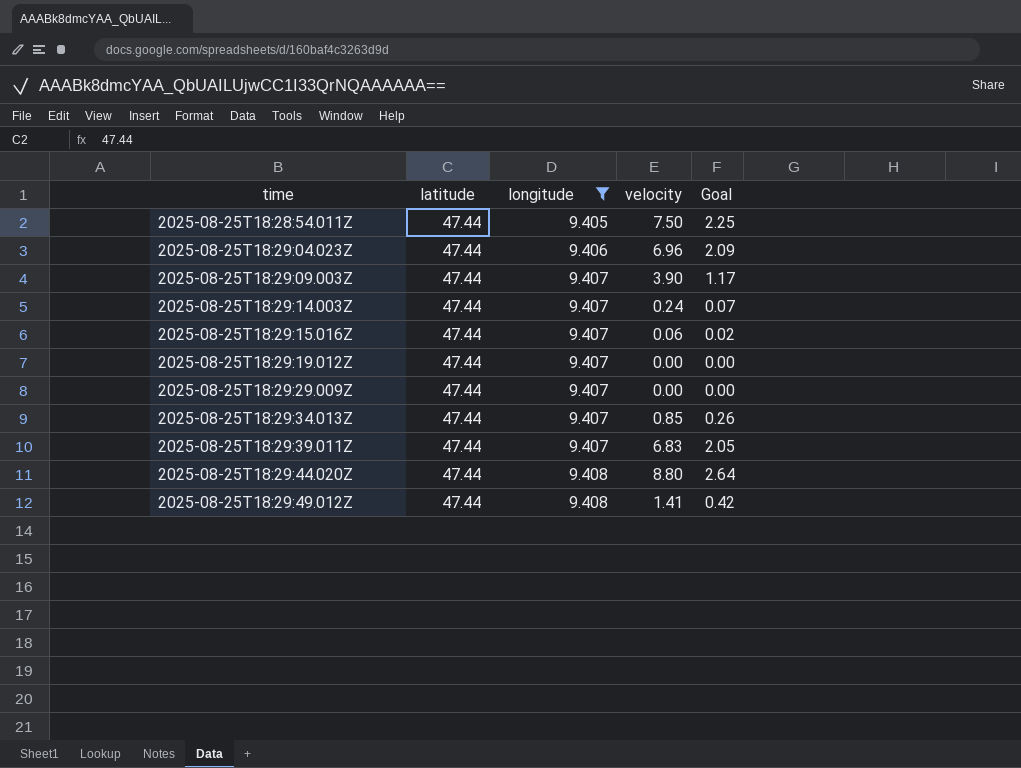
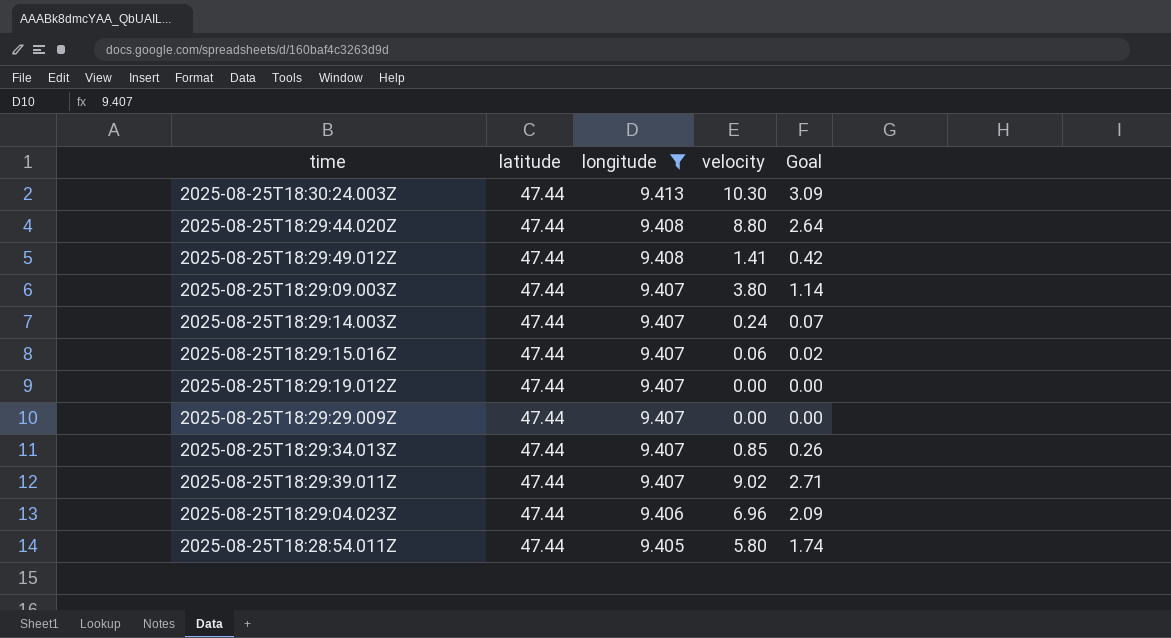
row order: time ascending -> longitude descending
row 2025-08-25T18:30:24.003Z: none -> 47.44 | 9.413 | 10.30 | 3.09
2025-08-25T18:29:09.003Z | velocity: 3.90 -> 3.80
2025-08-25T18:29:09.003Z | Goal: 1.17 -> 1.14
2025-08-25T18:29:39.011Z | velocity: 6.83 -> 9.02
2025-08-25T18:29:39.011Z | Goal: 2.05 -> 2.71
2025-08-25T18:28:54.011Z | velocity: 7.50 -> 5.80
2025-08-25T18:28:54.011Z | Goal: 2.25 -> 1.74

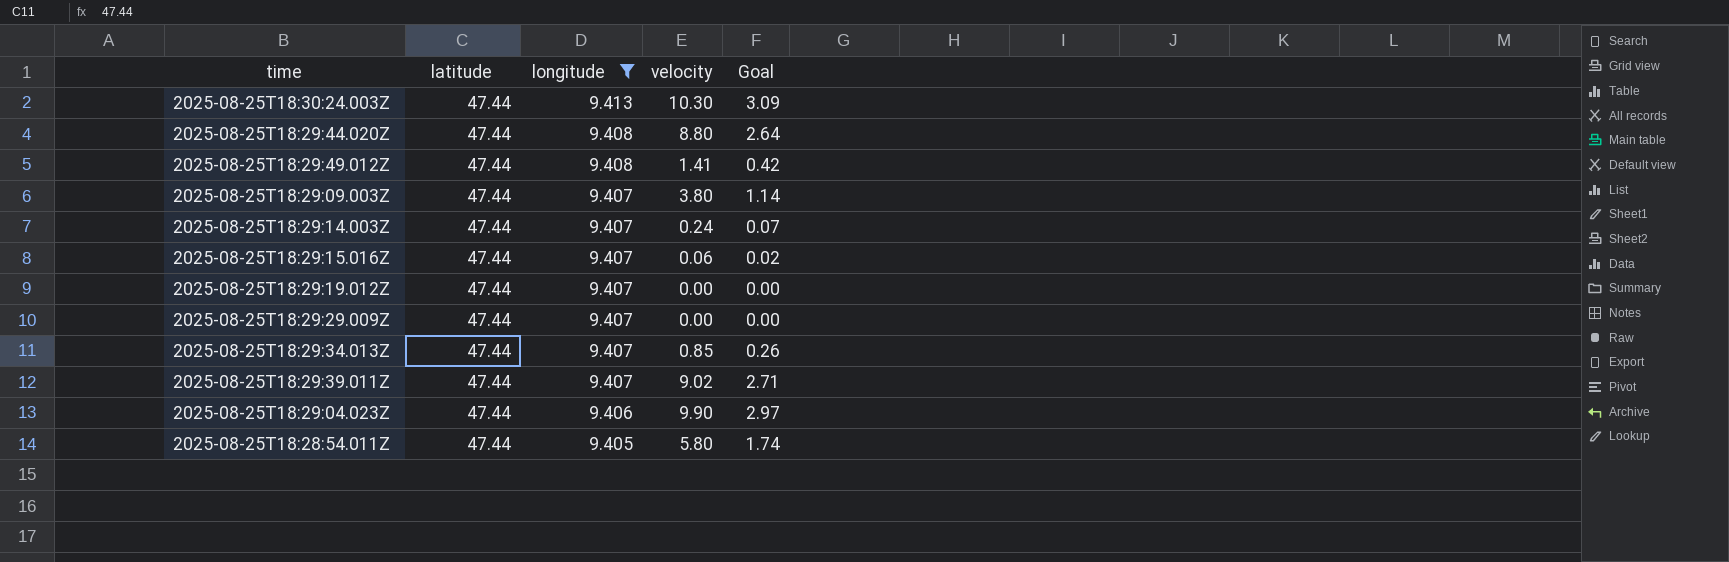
2025-08-25T18:29:04.023Z | velocity: 6.96 -> 9.90
2025-08-25T18:29:04.023Z | Goal: 2.09 -> 2.97

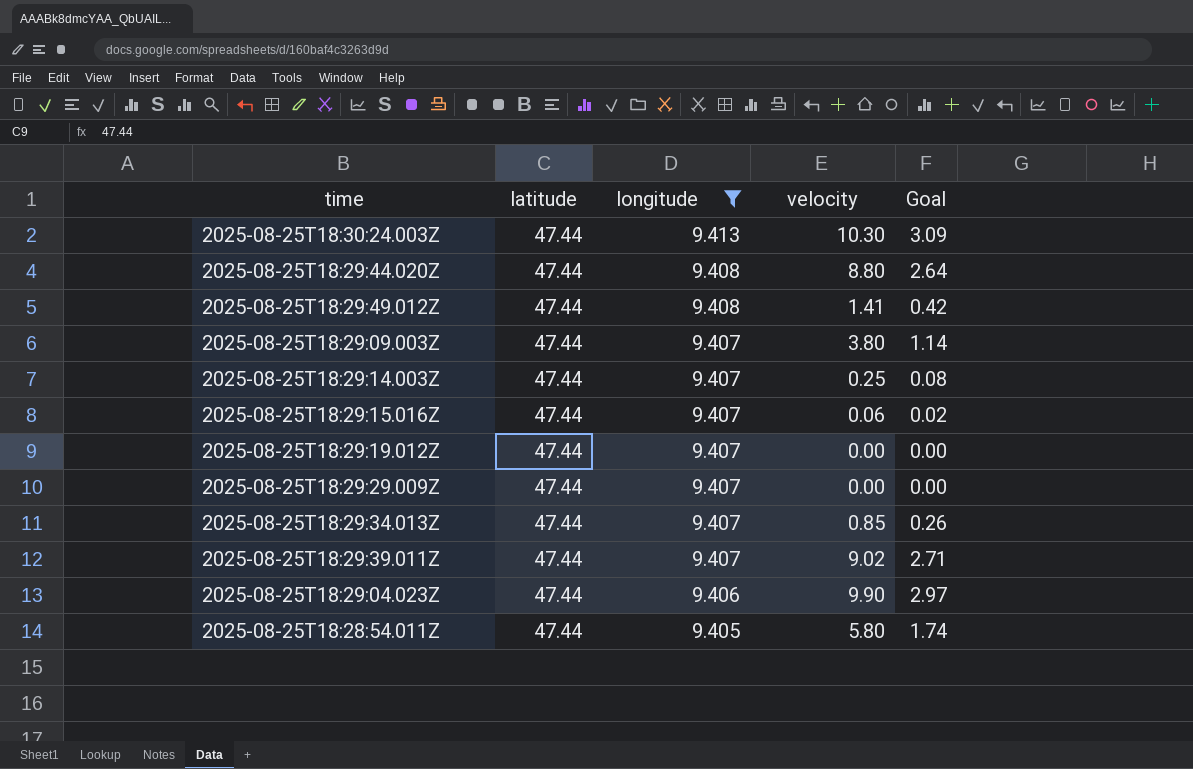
2025-08-25T18:29:14.003Z | velocity: 0.24 -> 0.25
2025-08-25T18:29:14.003Z | Goal: 0.07 -> 0.08

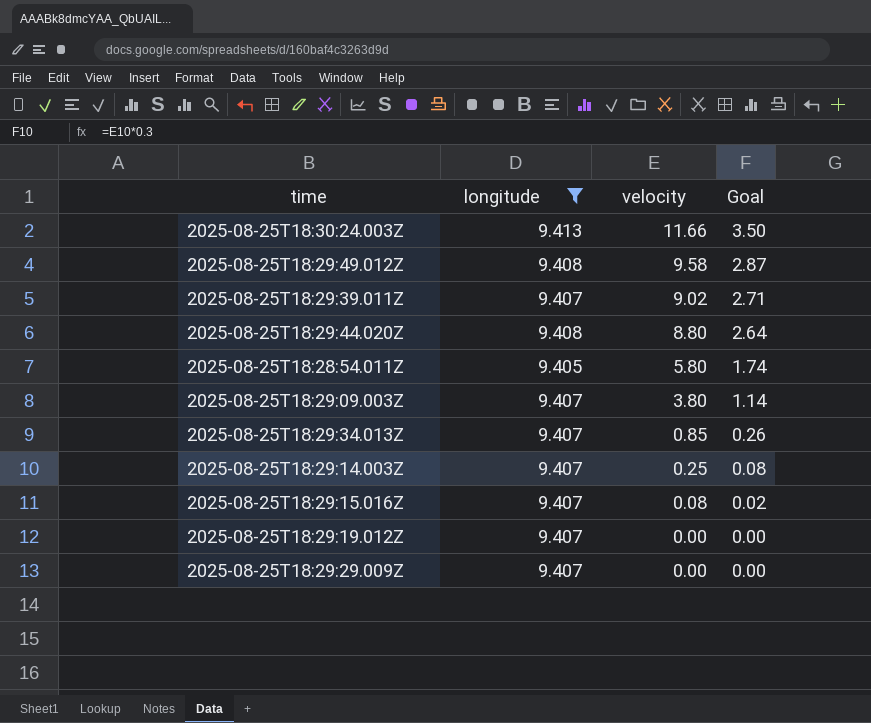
row order: longitude descending -> velocity descending
column latitude | position: 2 -> none
row 2025-08-25T18:29:04.023Z: 47.44 | 9.406 | 9.90 | 2.97 -> none
2025-08-25T18:30:24.003Z | velocity: 10.30 -> 11.66
2025-08-25T18:30:24.003Z | Goal: 3.09 -> 3.50
2025-08-25T18:29:49.012Z | velocity: 1.41 -> 9.58
2025-08-25T18:29:49.012Z | Goal: 0.42 -> 2.87
2025-08-25T18:29:15.016Z | velocity: 0.06 -> 0.08

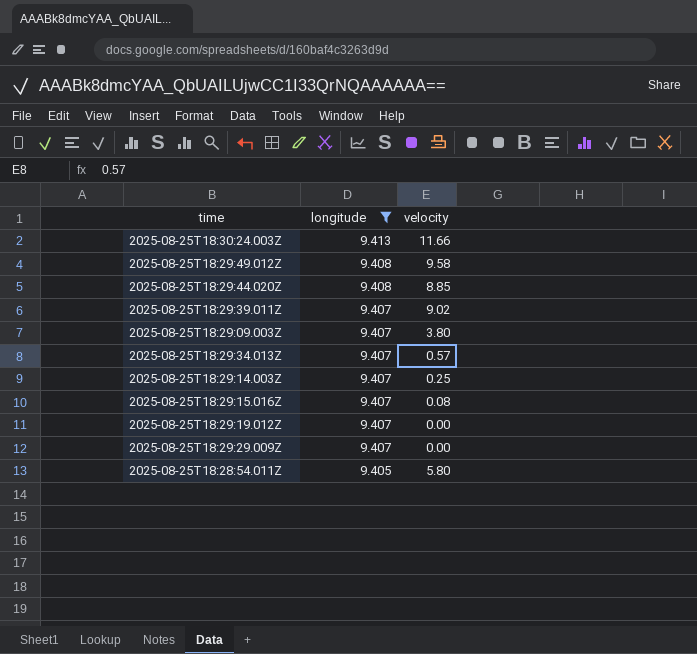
row order: velocity descending -> longitude descending
column Goal | formula: [velocity] * 0.3 -> none
2025-08-25T18:29:44.020Z | velocity: 8.80 -> 8.85
2025-08-25T18:29:34.013Z | velocity: 0.85 -> 0.57

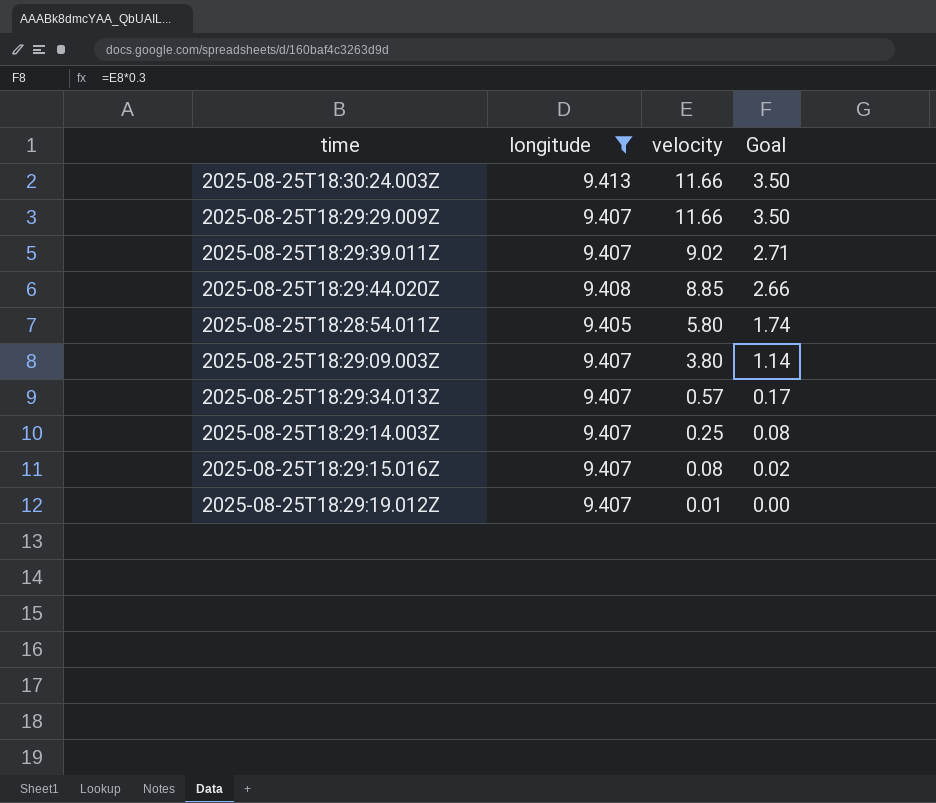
row order: longitude descending -> velocity descending
column Goal | formula: none -> [velocity] * 0.3
row 2025-08-25T18:29:49.012Z: 9.408 | 9.58 -> none
2025-08-25T18:29:29.009Z | velocity: 0.00 -> 11.66
2025-08-25T18:29:19.012Z | velocity: 0.00 -> 0.01

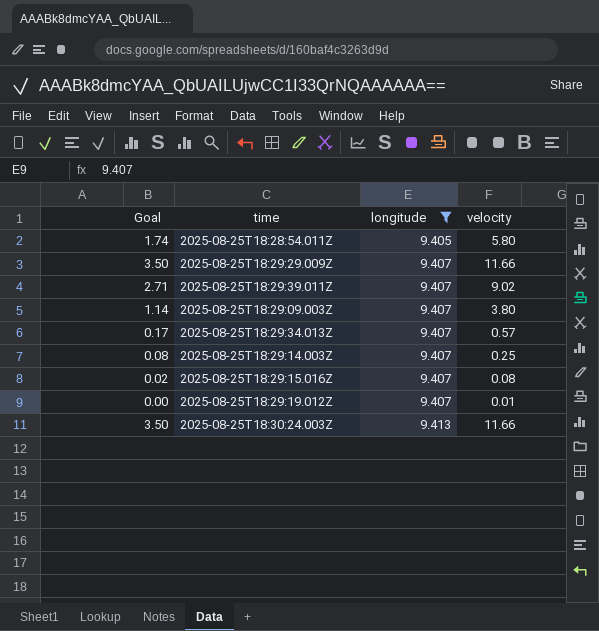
row order: velocity descending -> longitude ascending
column Goal | position: 4 -> 1
row 2025-08-25T18:29:44.020Z: 9.408 | 8.85 | 2.66 -> none

